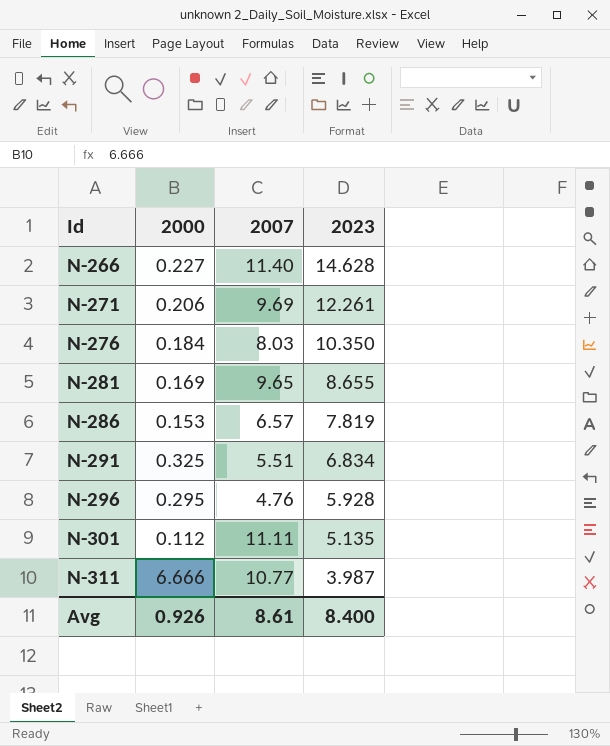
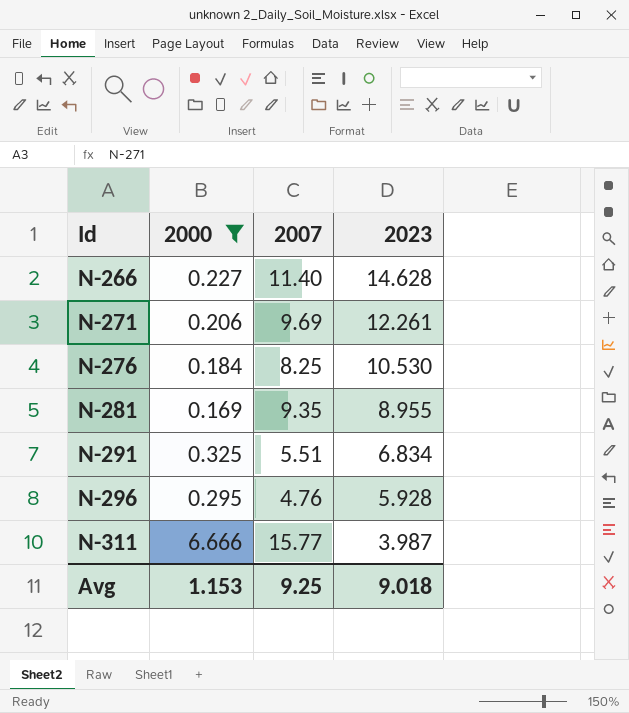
filter: none -> 2000 >= 0.169
N-276 | 2007: 8.03 -> 8.25
N-276 | 2023: 10.350 -> 10.530
N-281 | 2007: 9.65 -> 9.35
N-281 | 2023: 8.655 -> 8.955
N-311 | 2007: 10.77 -> 15.77
Avg | 2000: 0.926 -> 1.153
Avg | 2007: 8.61 -> 9.25
Avg | 2023: 8.400 -> 9.018

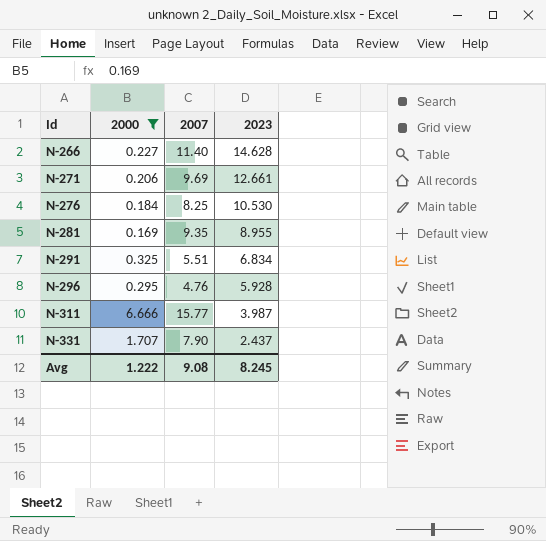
N-271 | 2023: 12.261 -> 12.661
row N-331: none -> 1.707 | 7.90 | 2.437
Avg | 2000: 1.153 -> 1.222
Avg | 2007: 9.25 -> 9.08
Avg | 2023: 9.018 -> 8.245

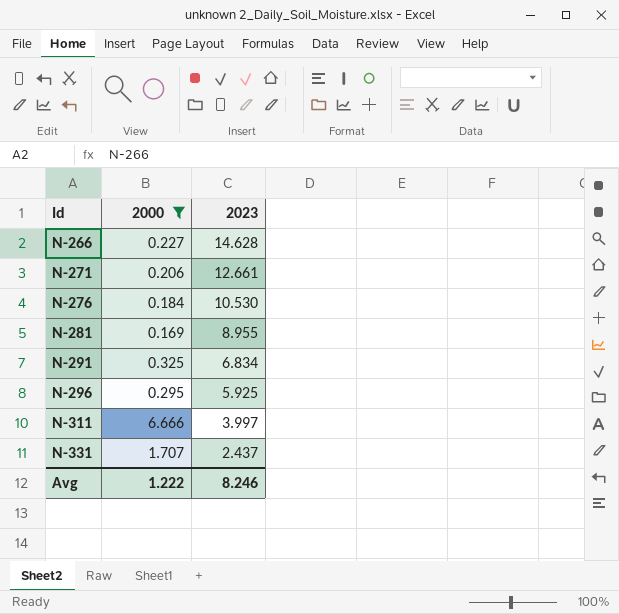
column 2007 | position: 3 -> none
N-296 | 2023: 5.928 -> 5.925
N-311 | 2023: 3.987 -> 3.997
Avg | 2023: 8.245 -> 8.246

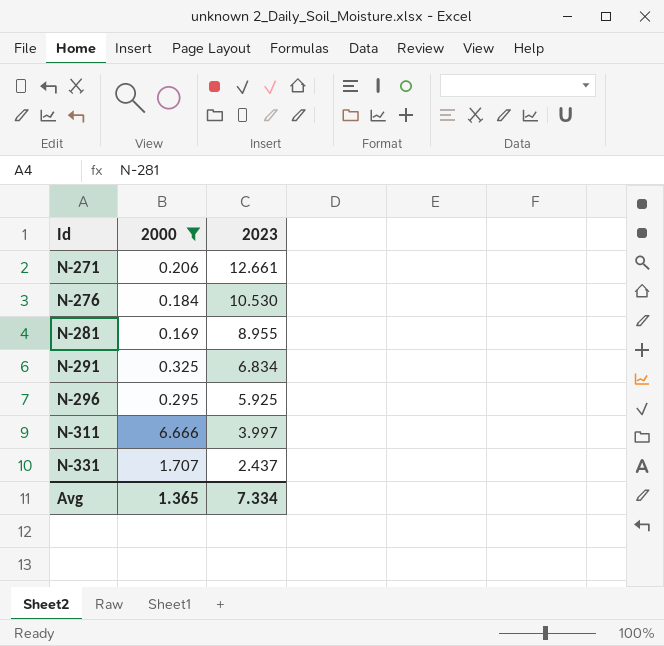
row N-266: 0.227 | 14.628 -> none
Avg | 2000: 1.222 -> 1.365
Avg | 2023: 8.246 -> 7.334

